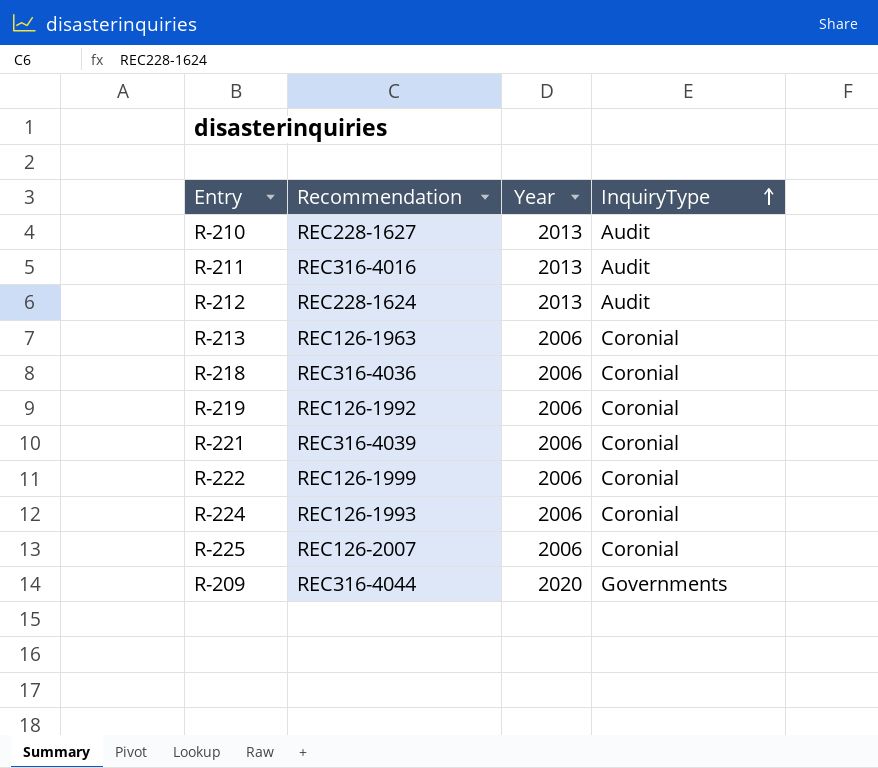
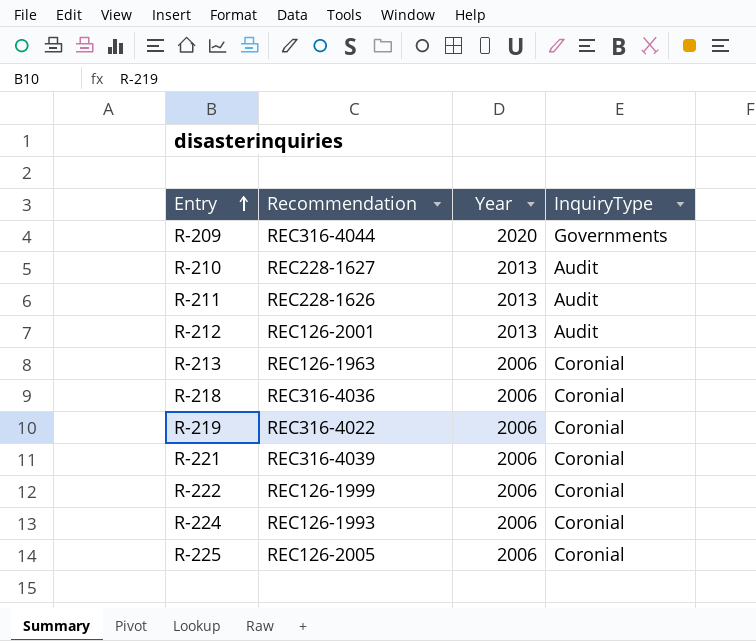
row order: InquiryType ascending -> Entry ascending
R-211 | Recommendation: REC316-4016 -> REC228-1626
R-212 | Recommendation: REC228-1624 -> REC126-2001
R-219 | Recommendation: REC126-1992 -> REC316-4022
R-225 | Recommendation: REC126-2007 -> REC126-2005

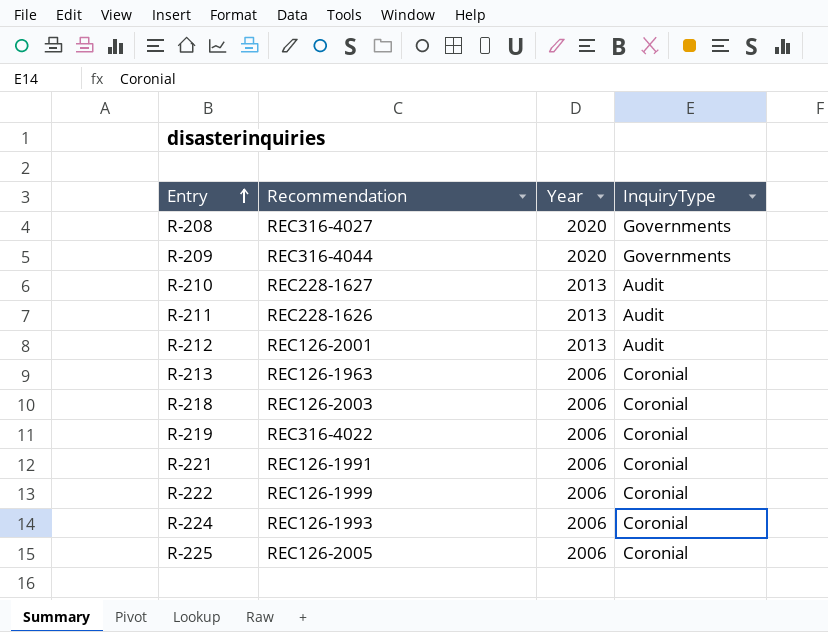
row R-208: none -> REC316-4027 | 2020 | Governments
R-218 | Recommendation: REC316-4036 -> REC126-2003
R-221 | Recommendation: REC316-4039 -> REC126-1991

